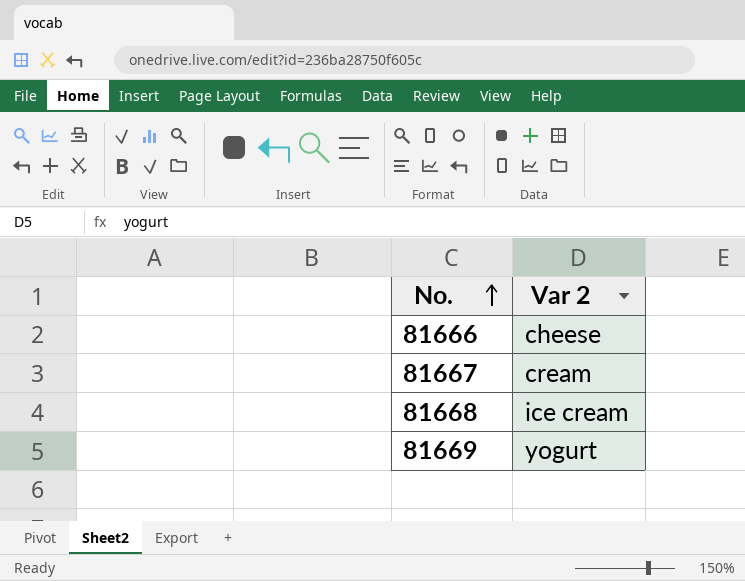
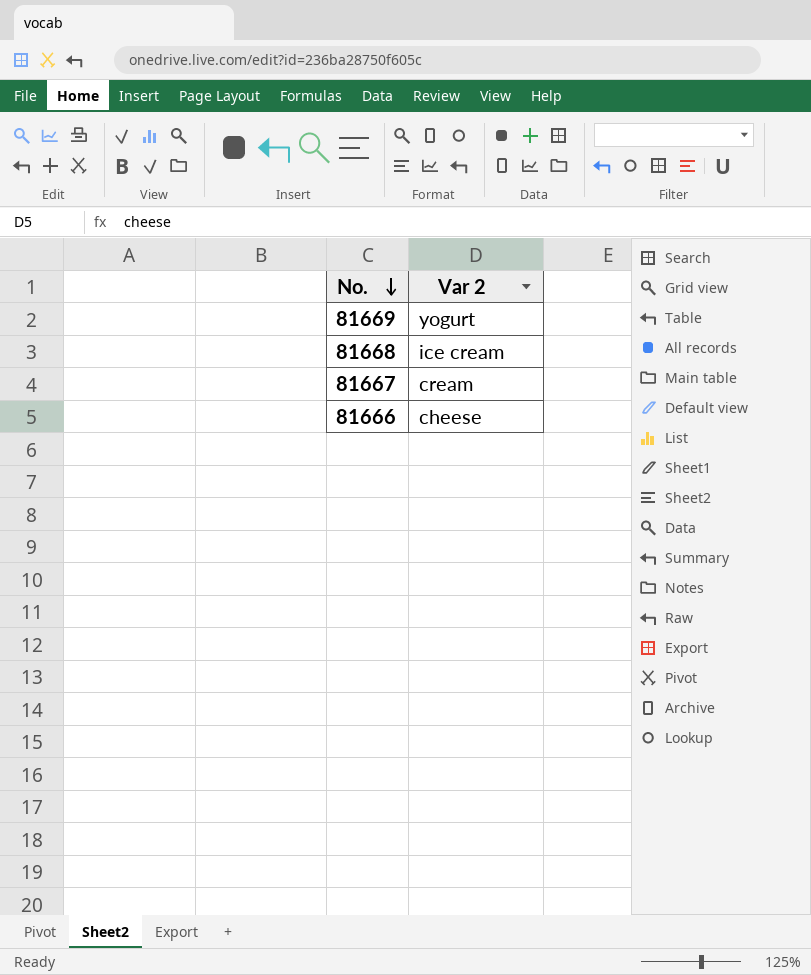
row order: No. ascending -> No. descending

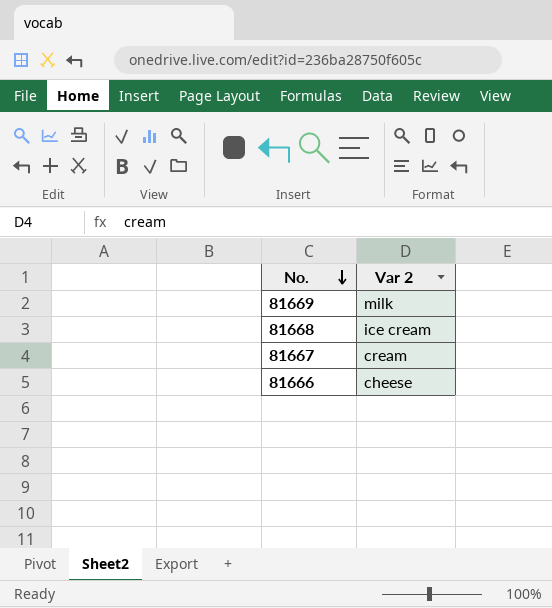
81669 | Var 2: yogurt -> milk

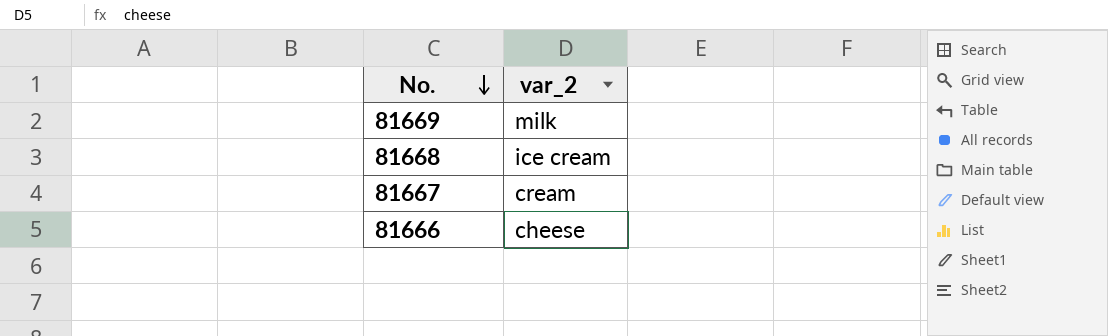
column name: Var 2 -> var_2

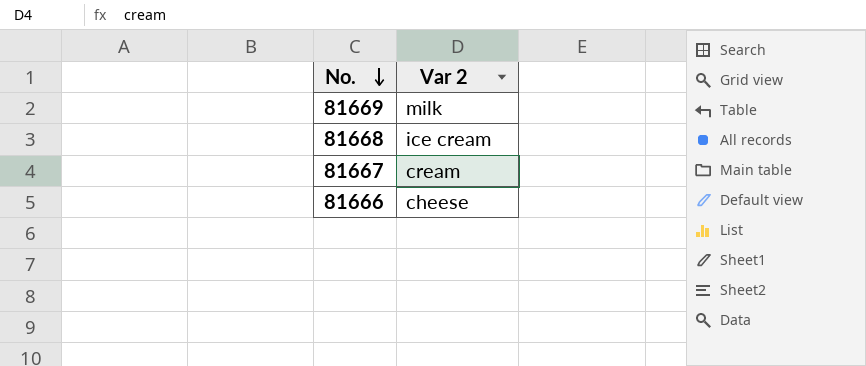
column name: var_2 -> Var 2

